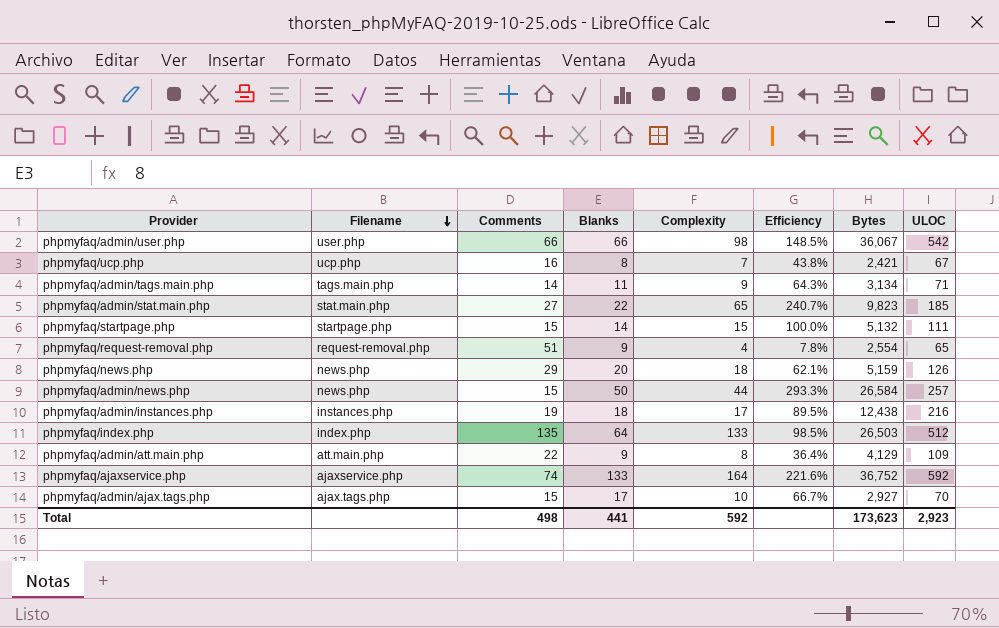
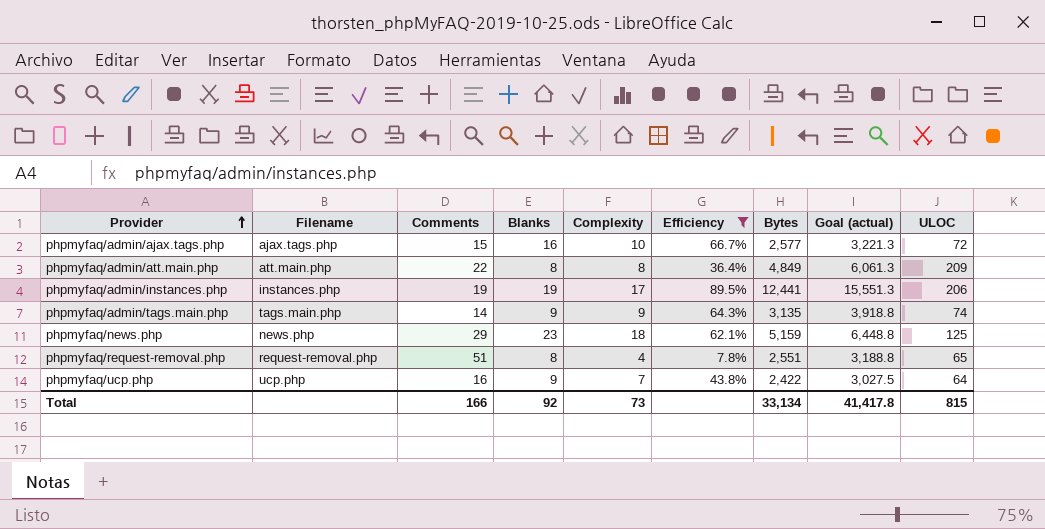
filter: none -> Efficiency <= 89.5%
row order: Filename descending -> Provider ascending
column Goal (actual) | formula: none -> [Bytes] * 1.25
phpmyfaq/admin/ajax.tags.php | Blanks: 17 -> 16
phpmyfaq/admin/ajax.tags.php | Bytes: 2,927 -> 2,577
phpmyfaq/admin/ajax.tags.php | ULOC: 70 -> 72
phpmyfaq/admin/att.main.php | Blanks: 9 -> 8
phpmyfaq/admin/att.main.php | Bytes: 4,129 -> 4,849
phpmyfaq/admin/att.main.php | ULOC: 109 -> 209
phpmyfaq/admin/instances.php | Blanks: 18 -> 19
phpmyfaq/admin/instances.php | Bytes: 12,438 -> 12,441
phpmyfaq/admin/instances.php | ULOC: 216 -> 206
phpmyfaq/admin/tags.main.php | Blanks: 11 -> 9
phpmyfaq/admin/tags.main.php | Bytes: 3,134 -> 3,135
phpmyfaq/admin/tags.main.php | ULOC: 71 -> 74
phpmyfaq/news.php | Blanks: 20 -> 23
phpmyfaq/news.php | ULOC: 126 -> 125
phpmyfaq/request-removal.php | Blanks: 9 -> 8
phpmyfaq/request-removal.php | Bytes: 2,554 -> 2,551
phpmyfaq/ucp.php | Blanks: 8 -> 9
phpmyfaq/ucp.php | Bytes: 2,421 -> 2,422
phpmyfaq/ucp.php | ULOC: 67 -> 64
Total | Comments: 498 -> 166
Total | Blanks: 441 -> 92
Total | Complexity: 592 -> 73
Total | Bytes: 173,623 -> 33,134
Total | ULOC: 2,923 -> 815

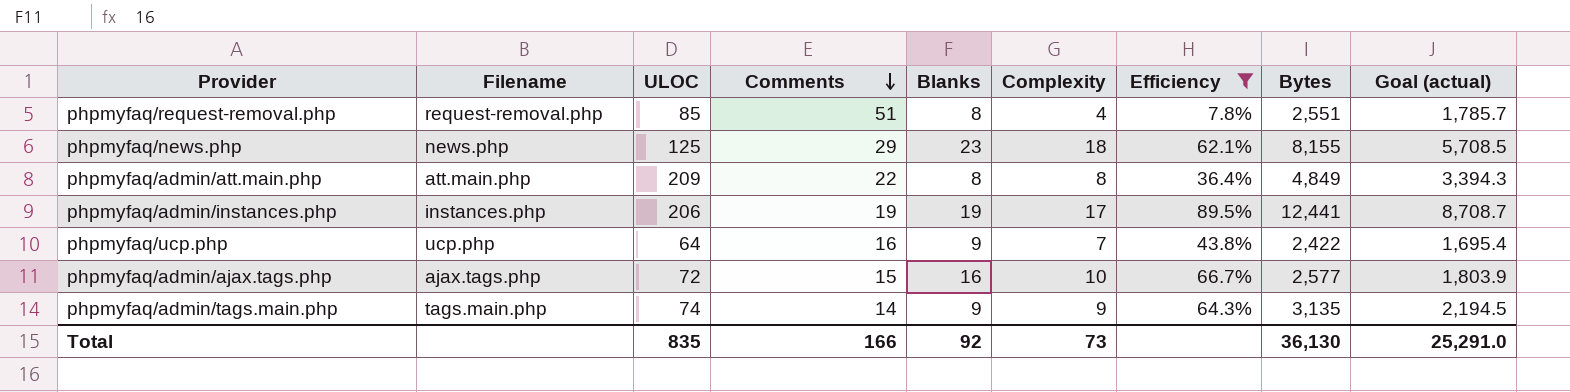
row order: Provider ascending -> Comments descending
column ULOC | position: 9 -> 3
column Goal (actual) | formula: [Bytes] * 1.25 -> [Bytes] * 0.7
phpmyfaq/request-removal.php | ULOC: 65 -> 85
phpmyfaq/news.php | Bytes: 5,159 -> 8,155
Total | ULOC: 815 -> 835
Total | Bytes: 33,134 -> 36,130
Total | Goal (actual): 41,417.8 -> 25,291.0

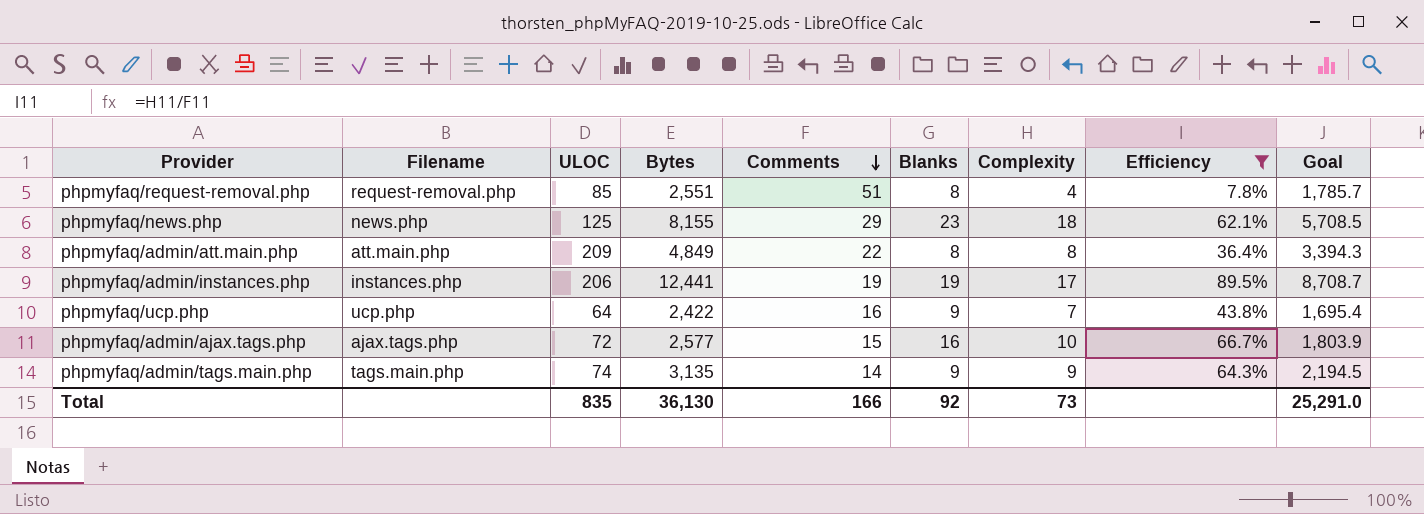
column Bytes | position: 8 -> 4
column name: Goal (actual) -> Goal

